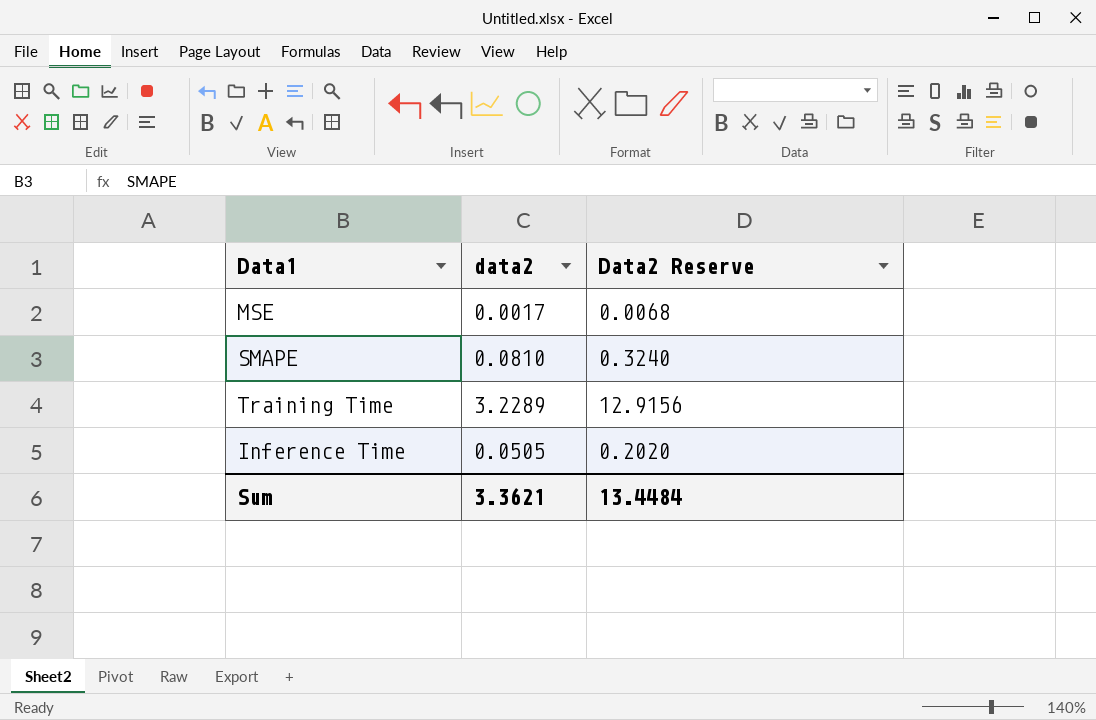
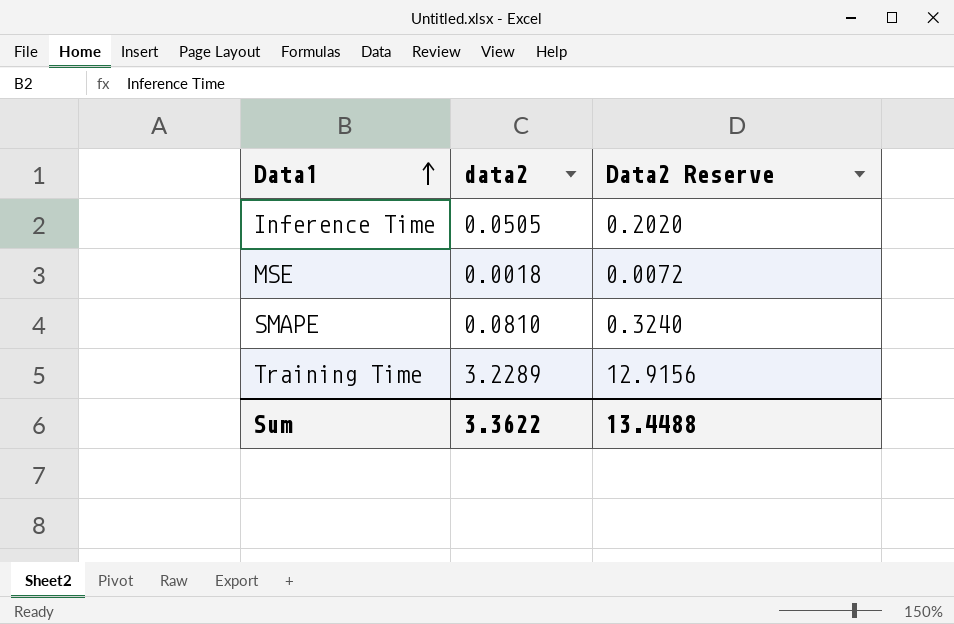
row order: none -> Data1 ascending
MSE | data2: 0.0017 -> 0.0018
MSE | Data2 Reserve: 0.0068 -> 0.0072
Sum | data2: 3.3621 -> 3.3622
Sum | Data2 Reserve: 13.4484 -> 13.4488

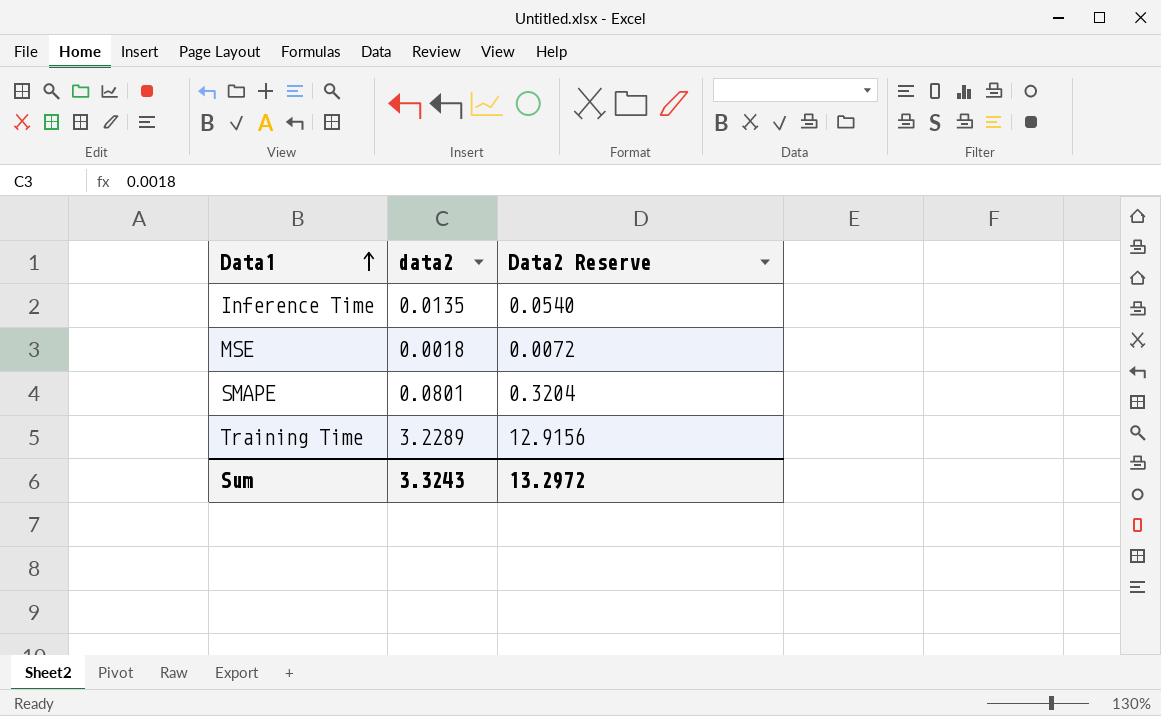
Inference Time | data2: 0.0505 -> 0.0135
Inference Time | Data2 Reserve: 0.2020 -> 0.0540
SMAPE | data2: 0.0810 -> 0.0801
SMAPE | Data2 Reserve: 0.3240 -> 0.3204
Sum | data2: 3.3622 -> 3.3243
Sum | Data2 Reserve: 13.4488 -> 13.2972

